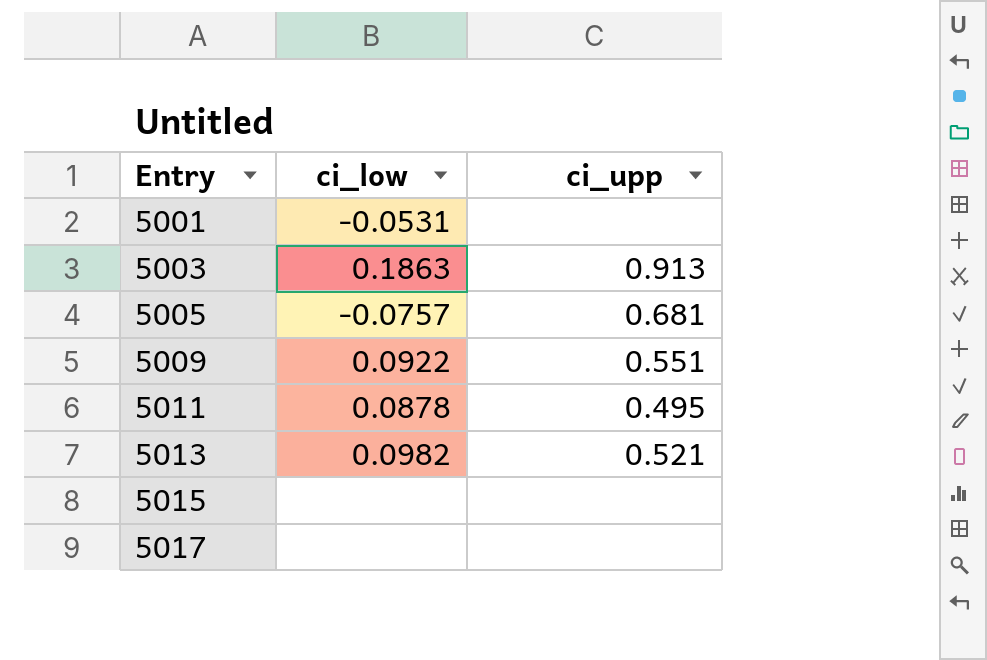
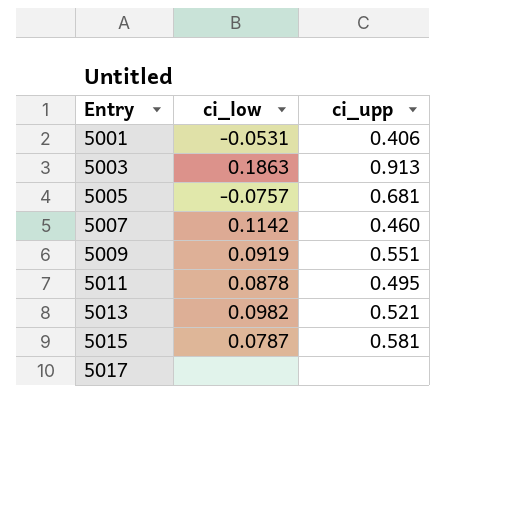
5001 | ci_upp: none -> 0.406
row 5007: none -> 0.1142 | 0.460
5009 | ci_low: 0.0922 -> 0.0919
5015 | ci_low: none -> 0.0787
5015 | ci_upp: none -> 0.581

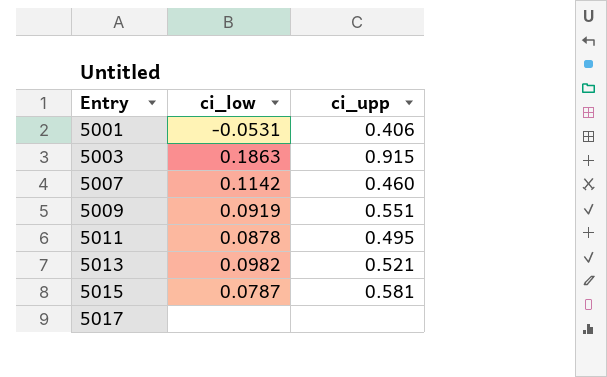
row 5005: -0.0757 | 0.681 -> none
5003 | ci_upp: 0.913 -> 0.915

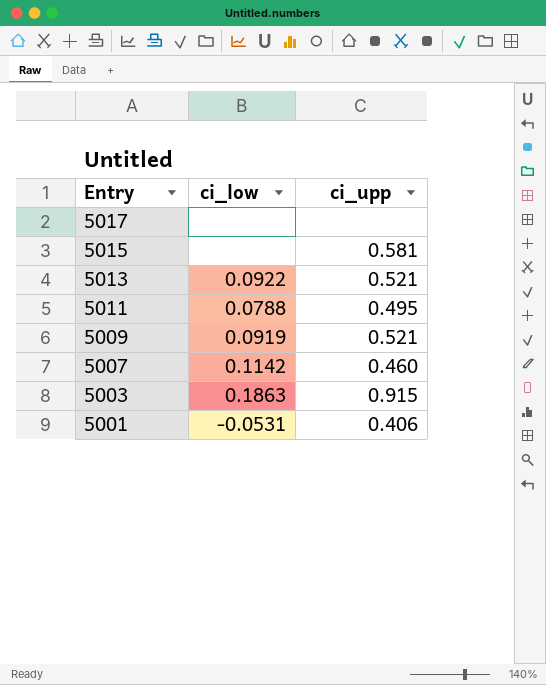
row order: Entry ascending -> Entry descending
5015 | ci_low: 0.0787 -> none
5013 | ci_low: 0.0982 -> 0.0922
5011 | ci_low: 0.0878 -> 0.0788
5009 | ci_upp: 0.551 -> 0.521

